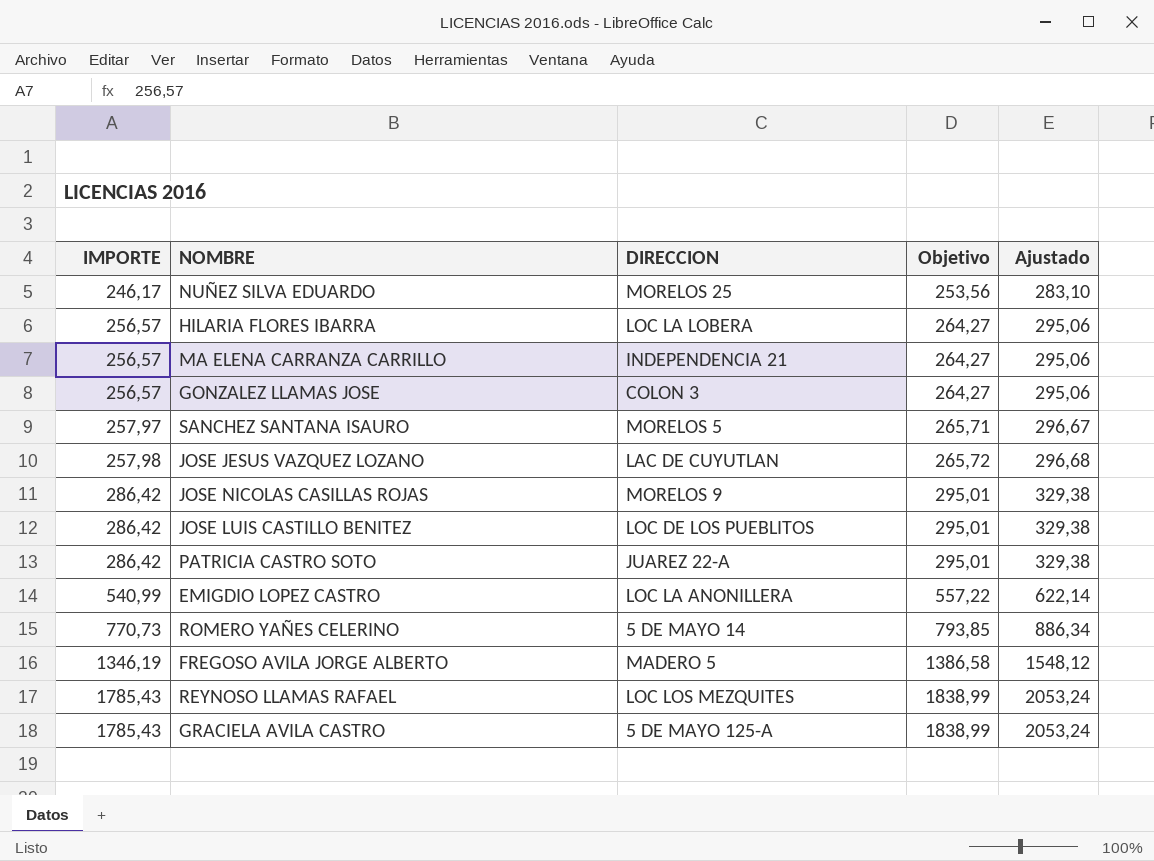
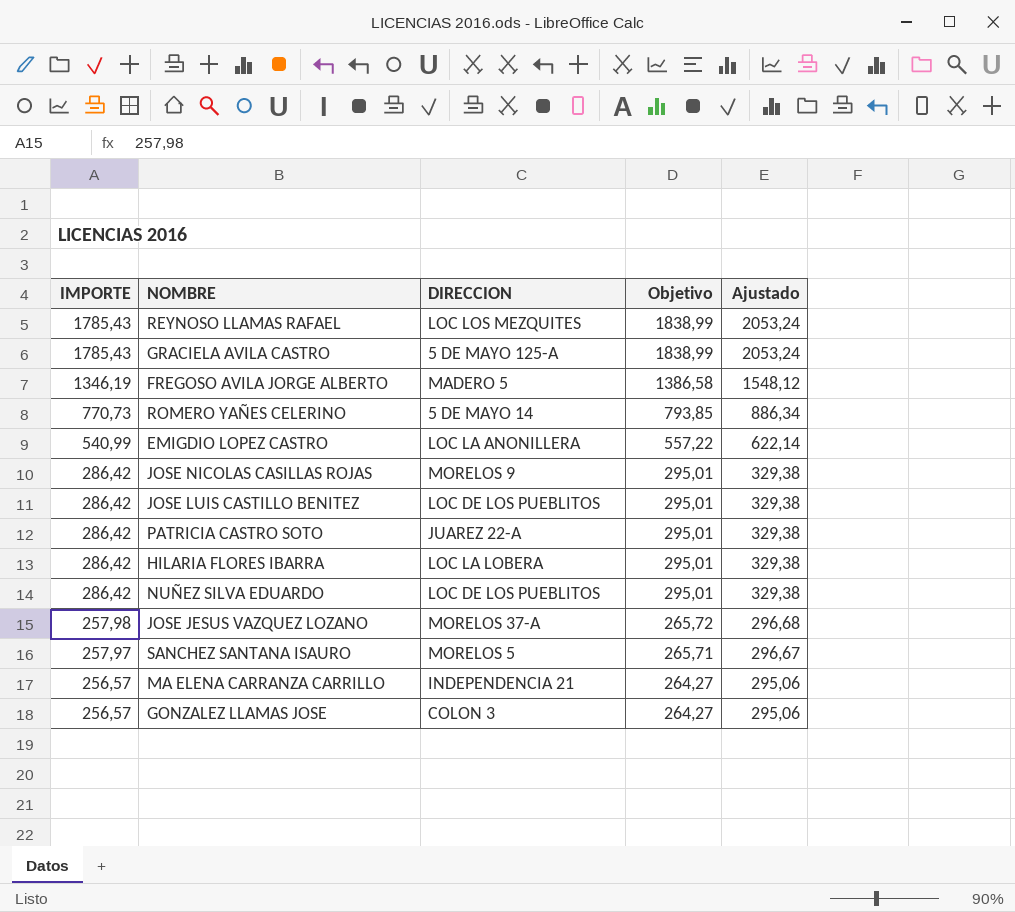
row order: IMPORTE ascending -> IMPORTE descending
HILARIA FLORES IBARRA | IMPORTE: 256,57 -> 286,42
HILARIA FLORES IBARRA | Objetivo: 264,27 -> 295,01
HILARIA FLORES IBARRA | Ajustado: 295,06 -> 329,38
NUÑEZ SILVA EDUARDO | IMPORTE: 246,17 -> 286,42
NUÑEZ SILVA EDUARDO | DIRECCION: MORELOS 25 -> LOC DE LOS PUEBLITOS
NUÑEZ SILVA EDUARDO | Objetivo: 253,56 -> 295,01
NUÑEZ SILVA EDUARDO | Ajustado: 283,10 -> 329,38
JOSE JESUS VAZQUEZ LOZANO | DIRECCION: LAC DE CUYUTLAN -> MORELOS 37-A

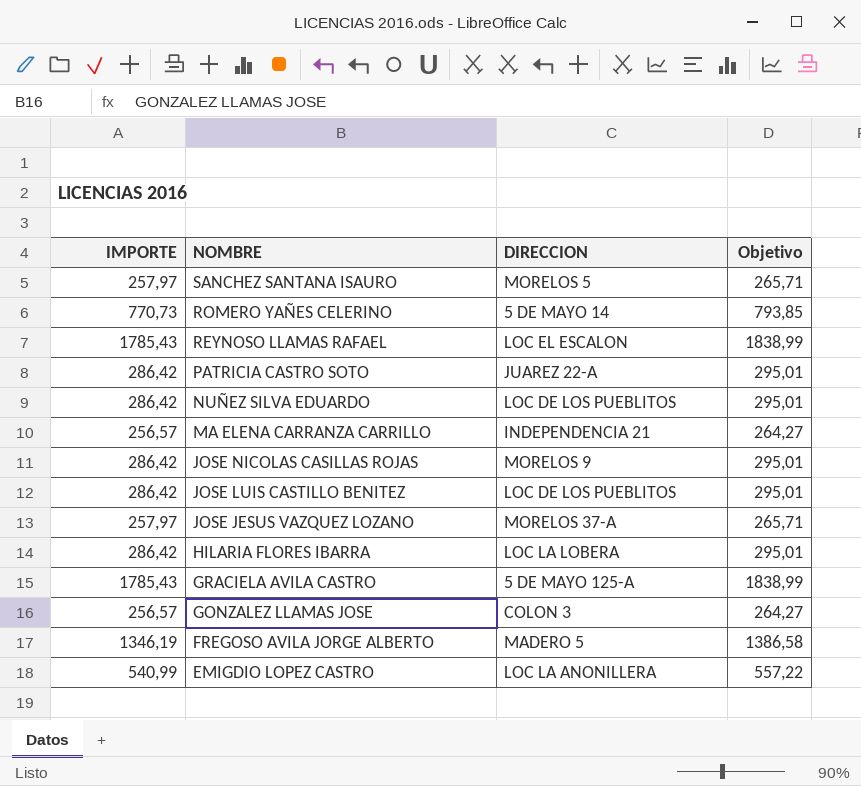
row order: IMPORTE descending -> NOMBRE descending
column Ajustado | formula: [IMPORTE] * 1,15 -> none
REYNOSO LLAMAS RAFAEL | DIRECCION: LOC LOS MEZQUITES -> LOC EL ESCALON
JOSE JESUS VAZQUEZ LOZANO | IMPORTE: 257,98 -> 257,97
JOSE JESUS VAZQUEZ LOZANO | Objetivo: 265,72 -> 265,71

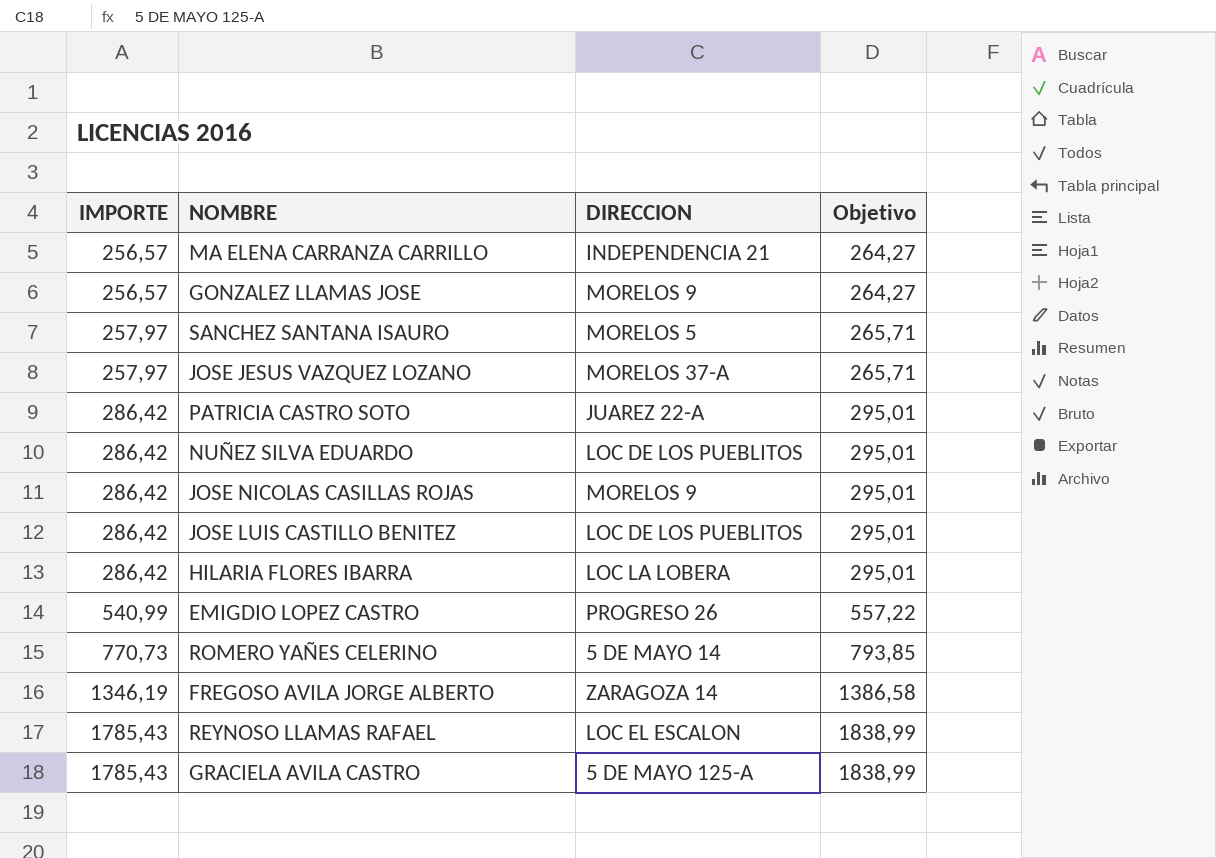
row order: NOMBRE descending -> IMPORTE ascending
GONZALEZ LLAMAS JOSE | DIRECCION: COLON 3 -> MORELOS 9
EMIGDIO LOPEZ CASTRO | DIRECCION: LOC LA ANONILLERA -> PROGRESO 26
FREGOSO AVILA JORGE ALBERTO | DIRECCION: MADERO 5 -> ZARAGOZA 14

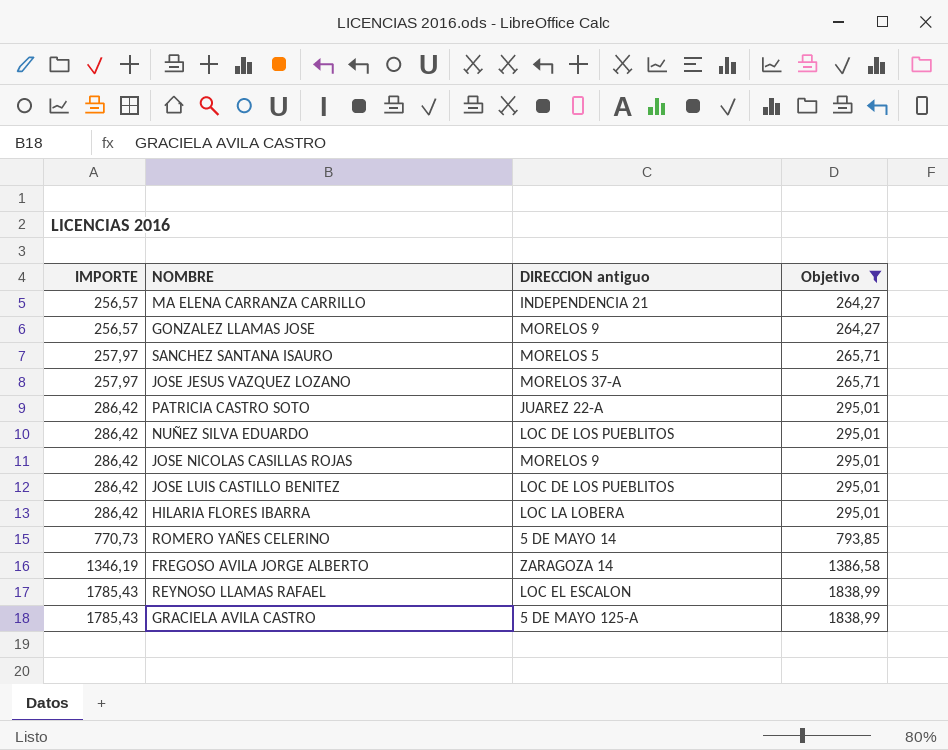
filter: none -> Objetivo != 557,22
column name: DIRECCION -> DIRECCION antiguo

